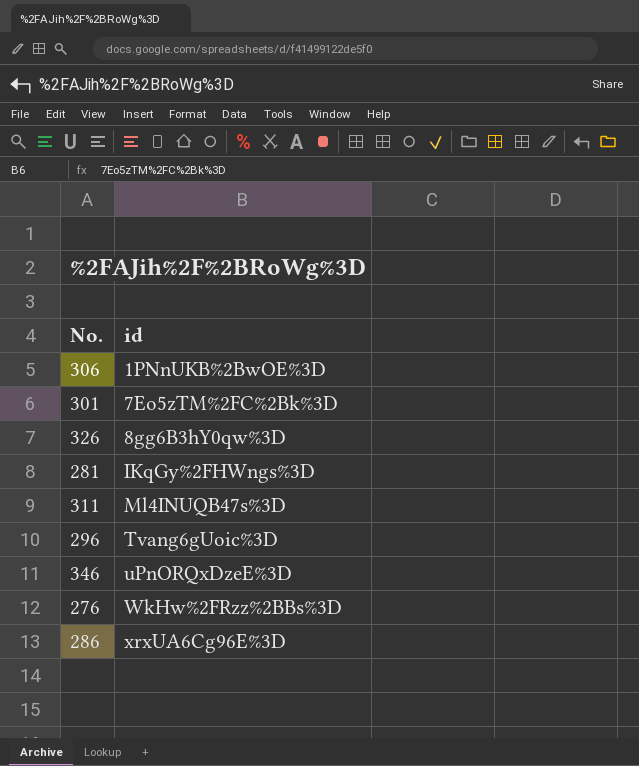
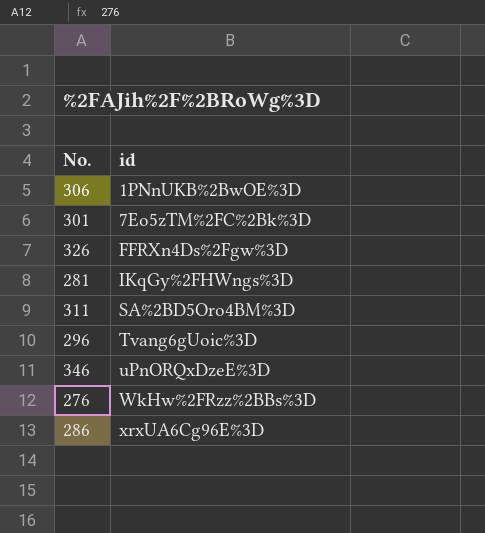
326 | id: 8gg6B3hY0qw%3D -> FFRXn4Ds%2Fgw%3D
311 | id: Ml4INUQB47s%3D -> SA%2BD5Oro4BM%3D

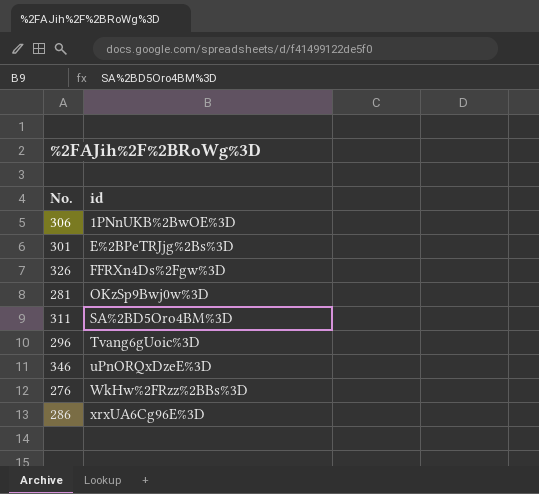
301 | id: 7Eo5zTM%2FC%2Bk%3D -> E%2BPeTRJjg%2Bs%3D
281 | id: IKqGy%2FHWngs%3D -> OKzSp9Bwj0w%3D

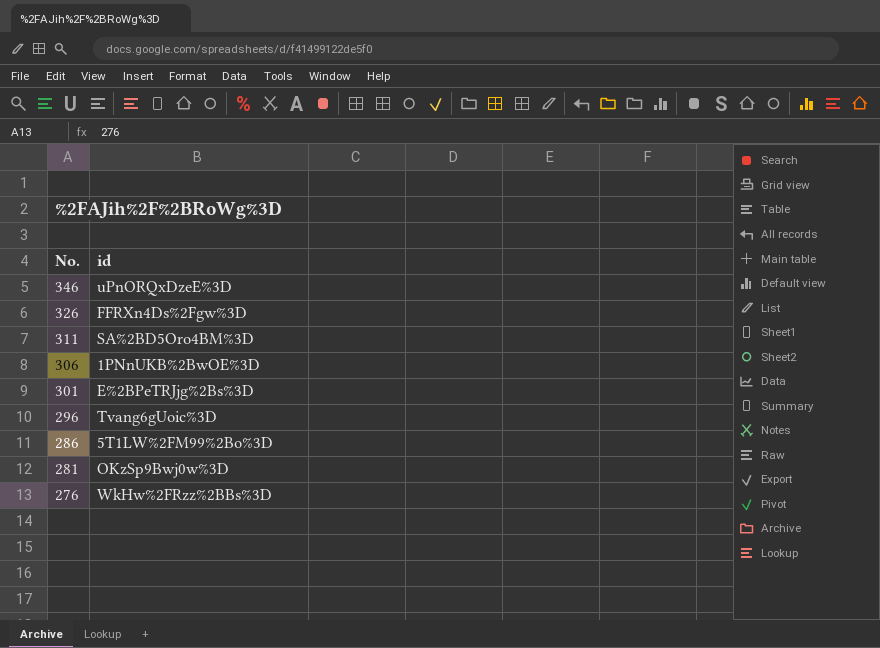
row order: id ascending -> No. descending
286 | id: xrxUA6Cg96E%3D -> 5T1LW%2FM99%2Bo%3D

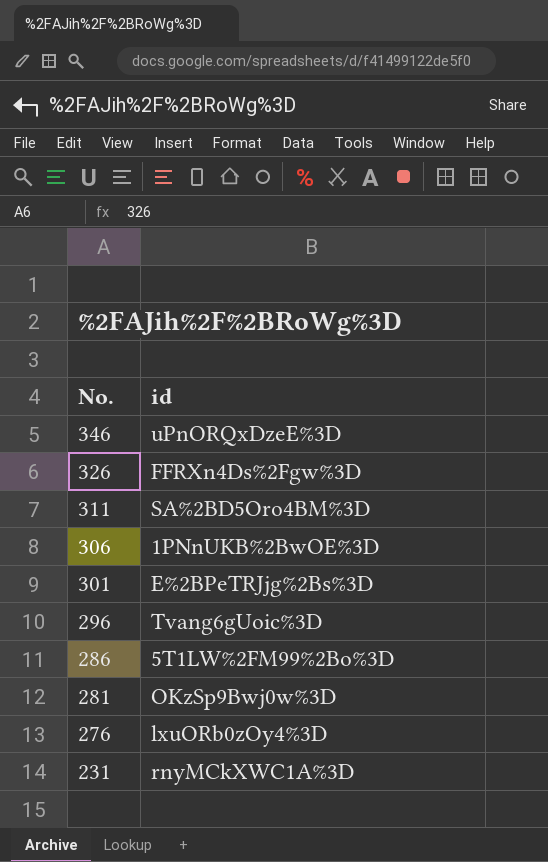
276 | id: WkHw%2FRzz%2BBs%3D -> lxuORb0zOy4%3D
row 231: none -> rnyMCkXWC1A%3D

